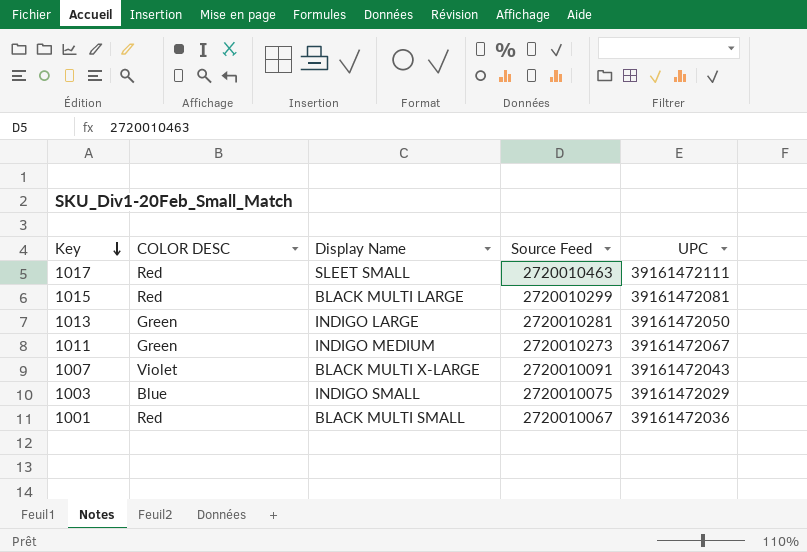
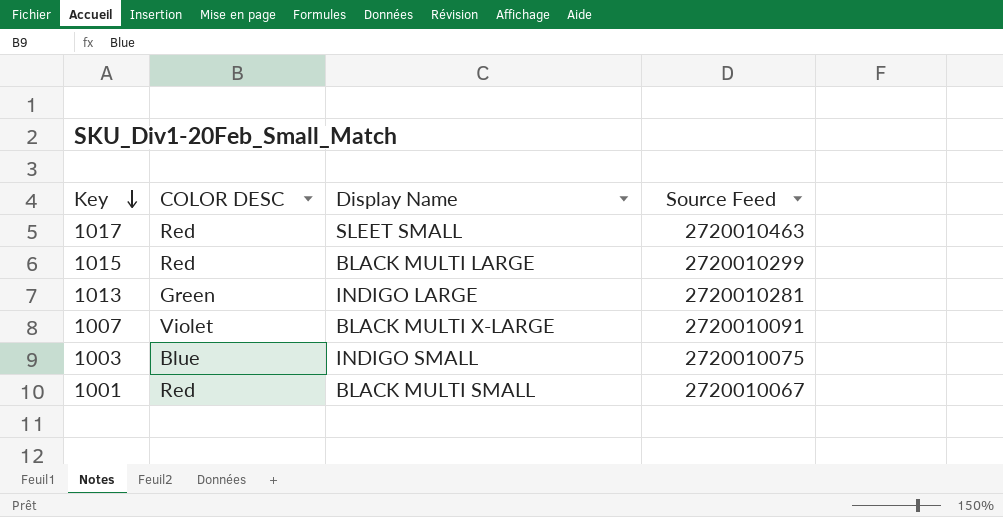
column UPC | position: 5 -> none
row 1011: Green | INDIGO MEDIUM | 2720010273 | 39161472067 -> none

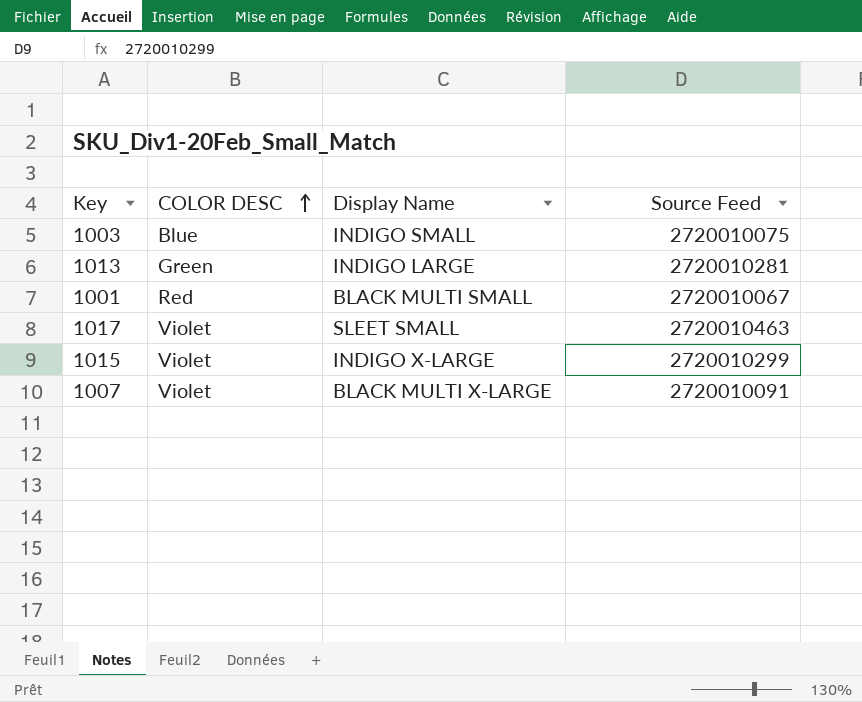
row order: Key descending -> COLOR DESC ascending
1017 | COLOR DESC: Red -> Violet
1015 | COLOR DESC: Red -> Violet
1015 | Display Name: BLACK MULTI LARGE -> INDIGO X-LARGE

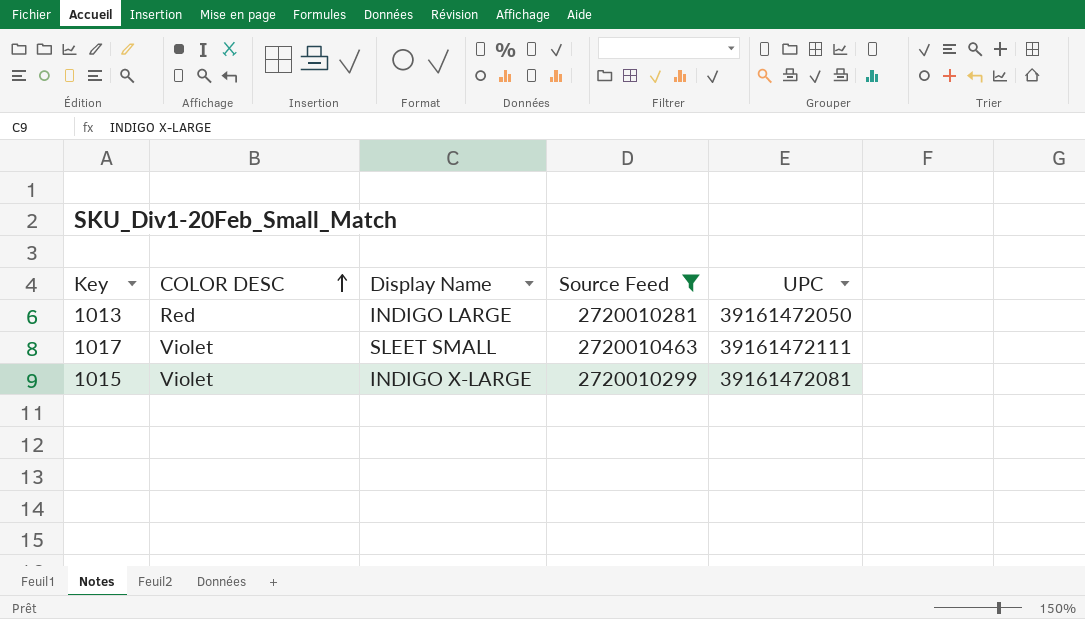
filter: none -> Source Feed >= 2720010281
column UPC | position: none -> 5
1013 | COLOR DESC: Green -> Red

